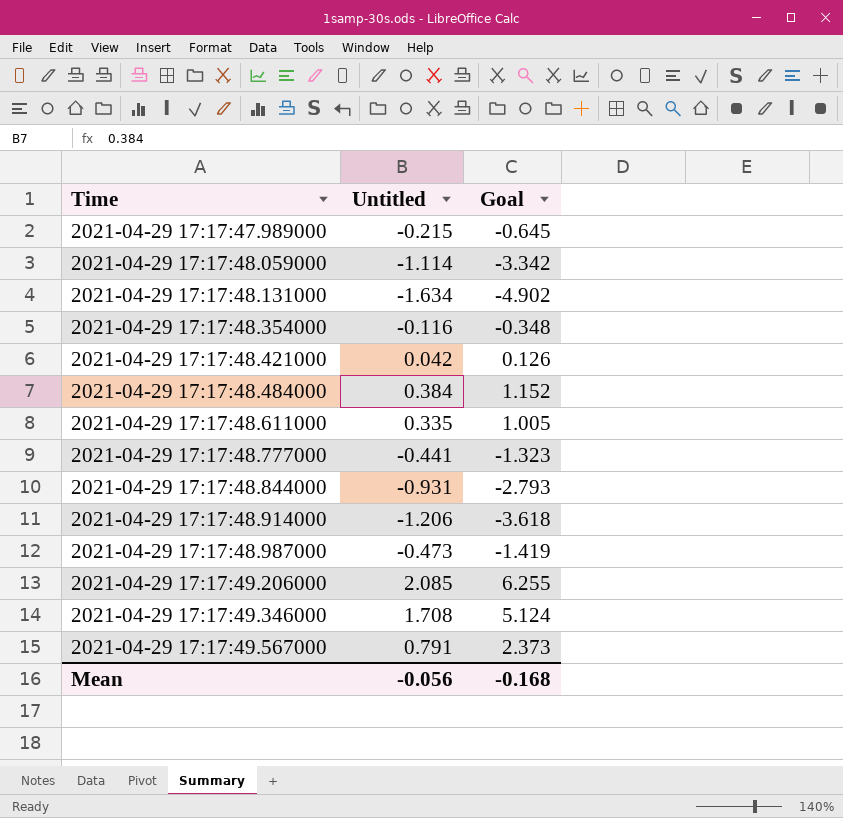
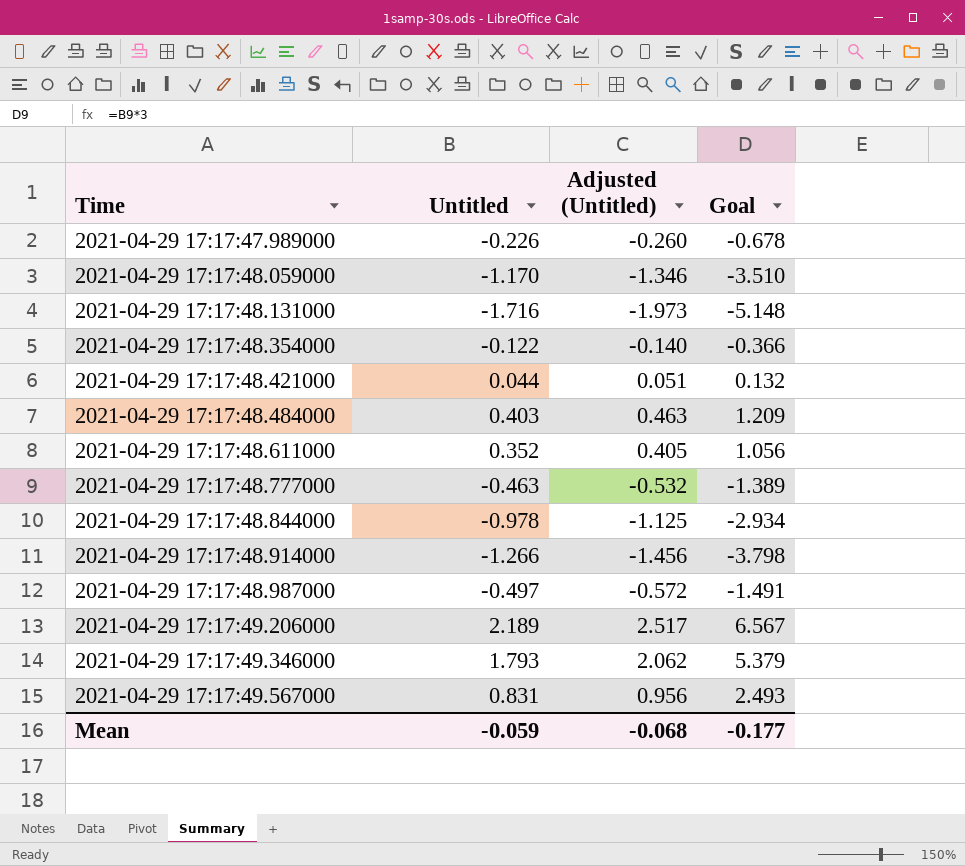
column Adjusted (Untitled) | formula: none -> [Untitled] * 1.15
2021-04-29 17:17:47.989000 | Untitled: -0.215 -> -0.226
2021-04-29 17:17:47.989000 | Goal: -0.645 -> -0.678
2021-04-29 17:17:48.059000 | Untitled: -1.114 -> -1.170
2021-04-29 17:17:48.059000 | Goal: -3.342 -> -3.510
2021-04-29 17:17:48.131000 | Untitled: -1.634 -> -1.716
2021-04-29 17:17:48.131000 | Goal: -4.902 -> -5.148
2021-04-29 17:17:48.354000 | Untitled: -0.116 -> -0.122
2021-04-29 17:17:48.354000 | Goal: -0.348 -> -0.366
2021-04-29 17:17:48.421000 | Untitled: 0.042 -> 0.044
2021-04-29 17:17:48.421000 | Goal: 0.126 -> 0.132
2021-04-29 17:17:48.484000 | Untitled: 0.384 -> 0.403
2021-04-29 17:17:48.484000 | Goal: 1.152 -> 1.209
2021-04-29 17:17:48.611000 | Untitled: 0.335 -> 0.352
2021-04-29 17:17:48.611000 | Goal: 1.005 -> 1.056
2021-04-29 17:17:48.777000 | Untitled: -0.441 -> -0.463
2021-04-29 17:17:48.777000 | Goal: -1.323 -> -1.389
2021-04-29 17:17:48.844000 | Untitled: -0.931 -> -0.978
2021-04-29 17:17:48.844000 | Goal: -2.793 -> -2.934
2021-04-29 17:17:48.914000 | Untitled: -1.206 -> -1.266
2021-04-29 17:17:48.914000 | Goal: -3.618 -> -3.798
2021-04-29 17:17:48.987000 | Untitled: -0.473 -> -0.497
2021-04-29 17:17:48.987000 | Goal: -1.419 -> -1.491
2021-04-29 17:17:49.206000 | Untitled: 2.085 -> 2.189
2021-04-29 17:17:49.206000 | Goal: 6.255 -> 6.567
2021-04-29 17:17:49.346000 | Untitled: 1.708 -> 1.793
2021-04-29 17:17:49.346000 | Goal: 5.124 -> 5.379
2021-04-29 17:17:49.567000 | Untitled: 0.791 -> 0.831
2021-04-29 17:17:49.567000 | Goal: 2.373 -> 2.493
Mean | Untitled: -0.056 -> -0.059
Mean | Goal: -0.168 -> -0.177

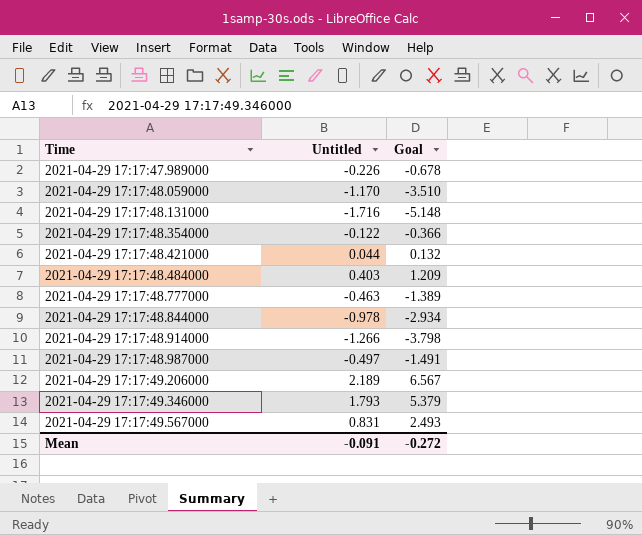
column Adjusted (Untitled) | formula: [Untitled] * 1.15 -> none
row 2021-04-29 17:17:48.611000: 0.352 | 0.405 | 1.056 -> none
Mean | Untitled: -0.059 -> -0.091
Mean | Goal: -0.177 -> -0.272

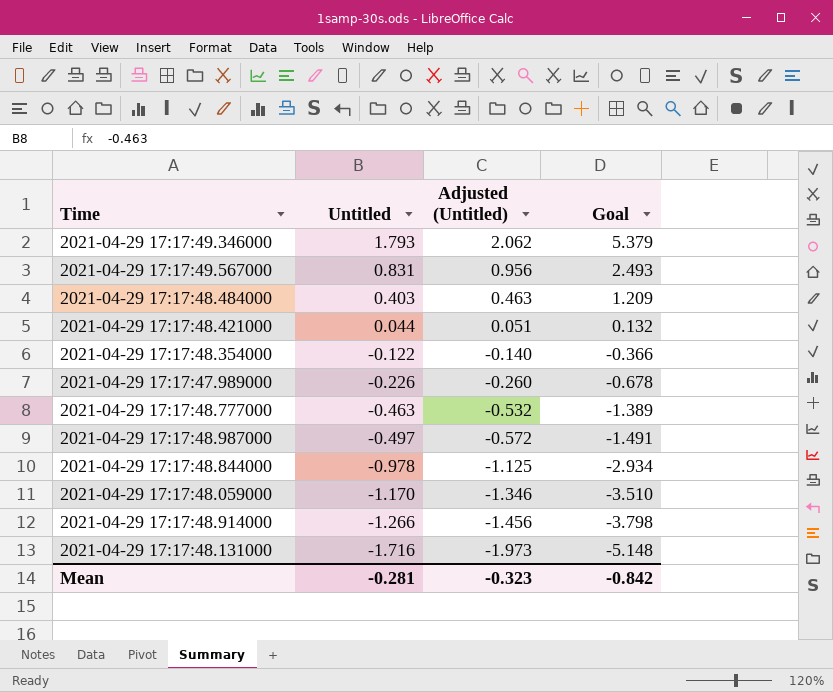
row order: Time ascending -> Untitled descending
column Adjusted (Untitled) | formula: none -> [Untitled] * 1.15
row 2021-04-29 17:17:49.206000: 2.189 | 6.567 -> none
Mean | Untitled: -0.091 -> -0.281
Mean | Goal: -0.272 -> -0.842

